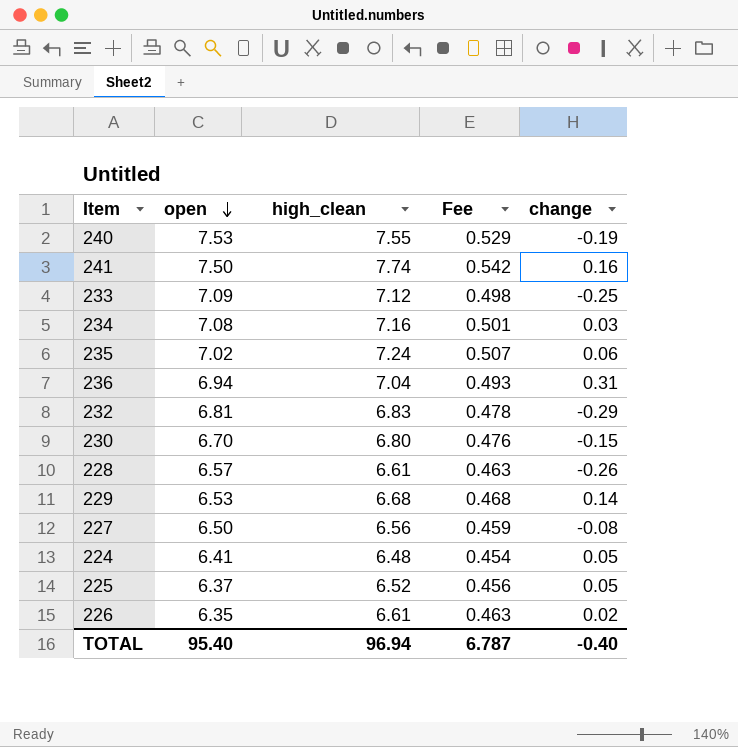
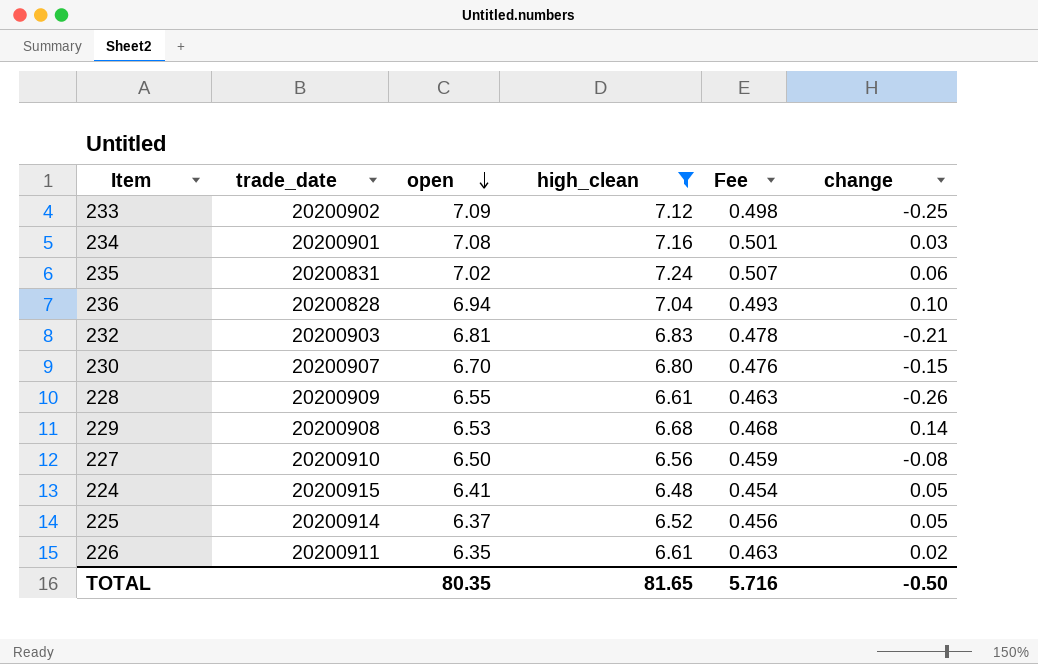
filter: none -> high_clean <= 7.24
column trade_date | position: none -> 2
236 | change: 0.31 -> 0.10
232 | change: -0.29 -> -0.21
228 | open: 6.57 -> 6.55
TOTAL | open: 95.40 -> 80.35
TOTAL | high_clean: 96.94 -> 81.65
TOTAL | Fee: 6.787 -> 5.716
TOTAL | change: -0.40 -> -0.50

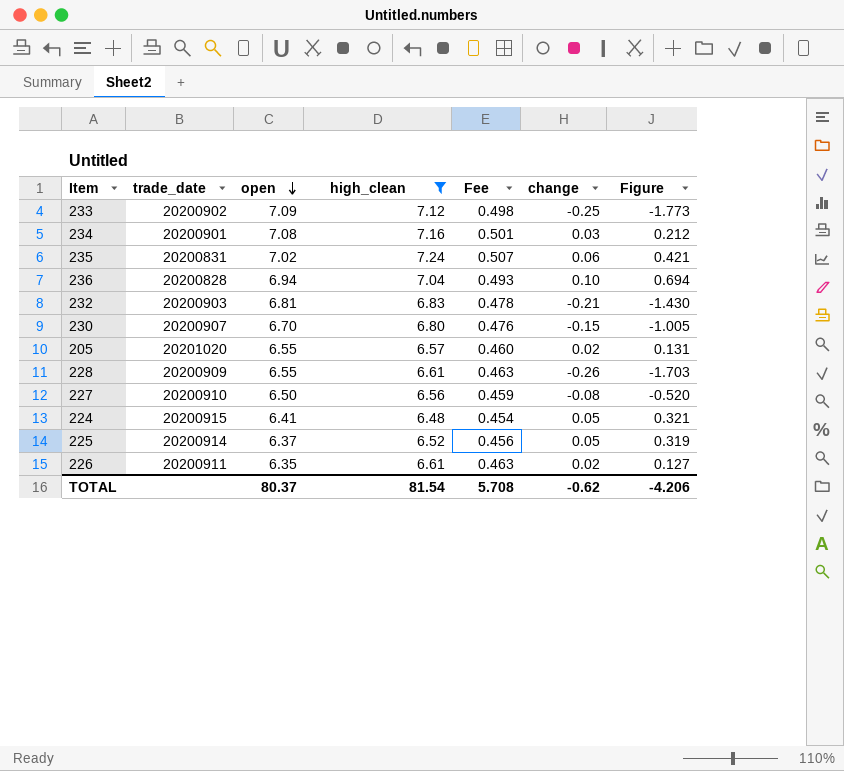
column Figure | formula: none -> [open] * [change]
row 229: 20200908 | 6.53 | 6.68 | 0.468 | 0.14 -> none
row 205: none -> 20201020 | 6.55 | 6.57 | 0.460 | 0.02 | 0.131
TOTAL | open: 80.35 -> 80.37
TOTAL | high_clean: 81.65 -> 81.54
TOTAL | Fee: 5.716 -> 5.708
TOTAL | change: -0.50 -> -0.62

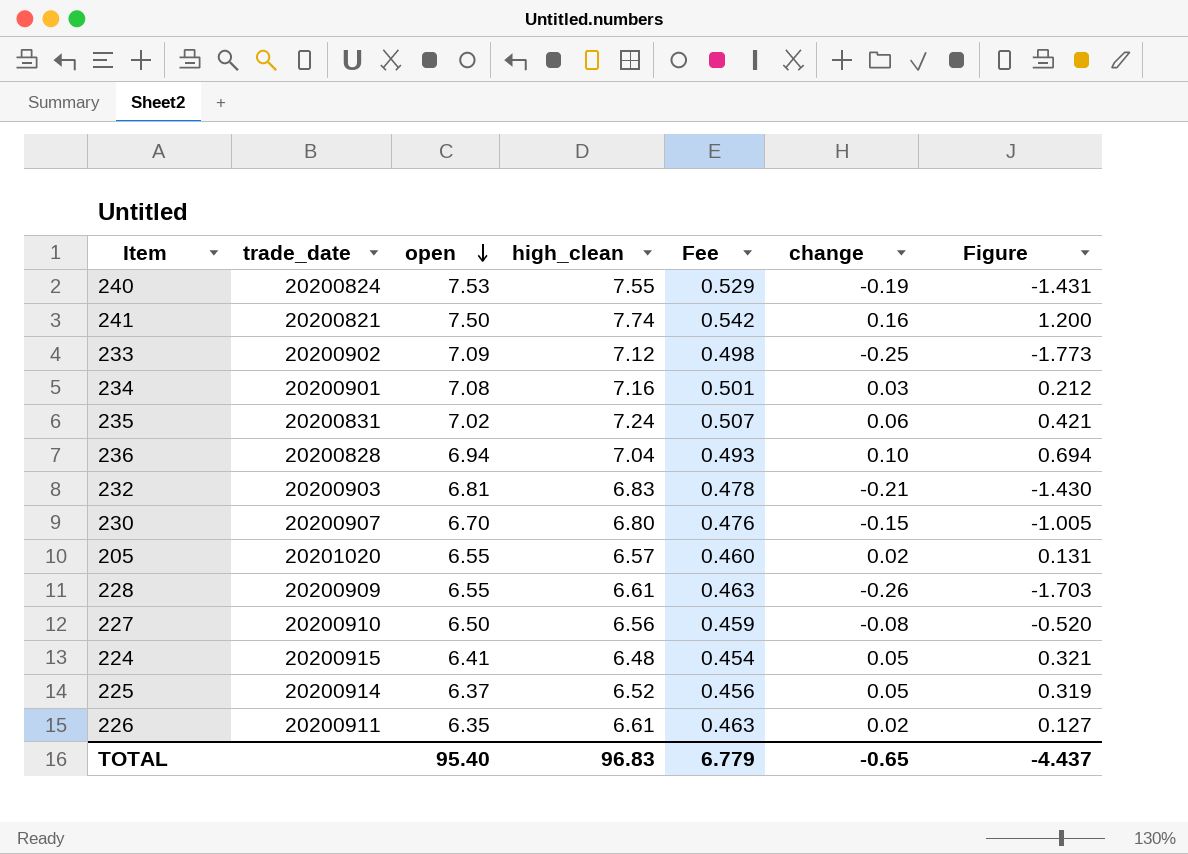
filter: high_clean <= 7.24 -> none
TOTAL | open: 80.37 -> 95.40
TOTAL | high_clean: 81.54 -> 96.83
TOTAL | Fee: 5.708 -> 6.779
TOTAL | change: -0.62 -> -0.65
TOTAL | Figure: -4.206 -> -4.437

